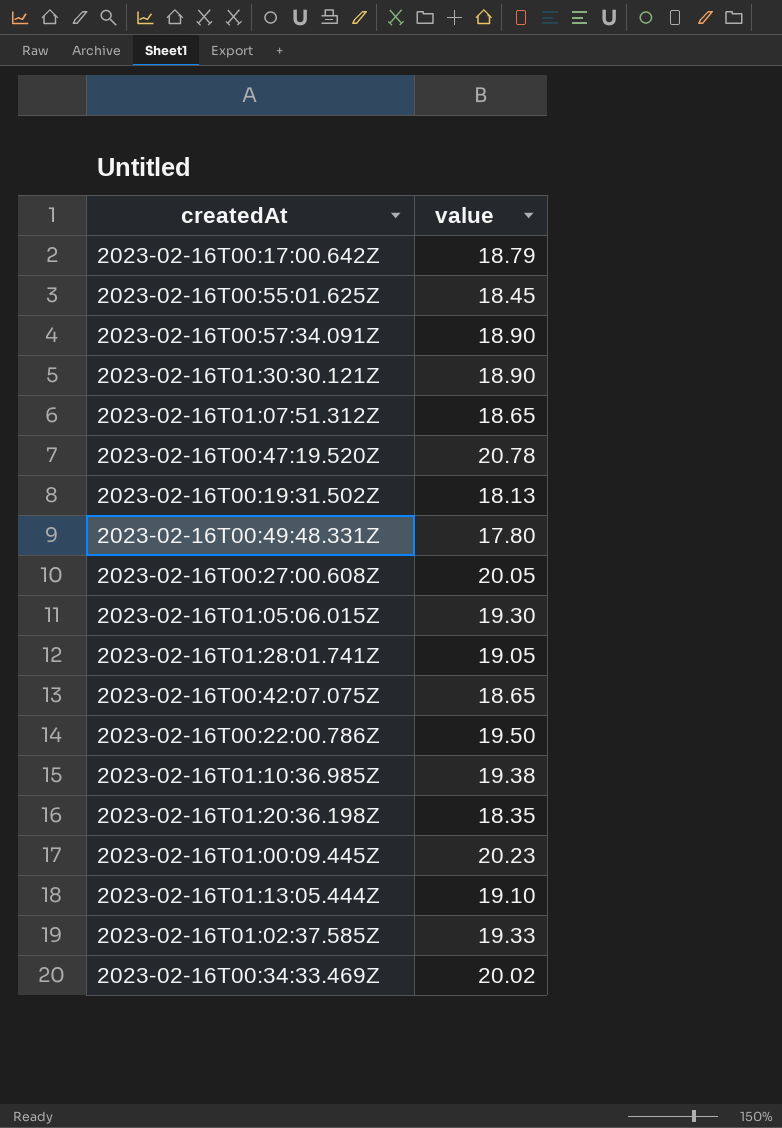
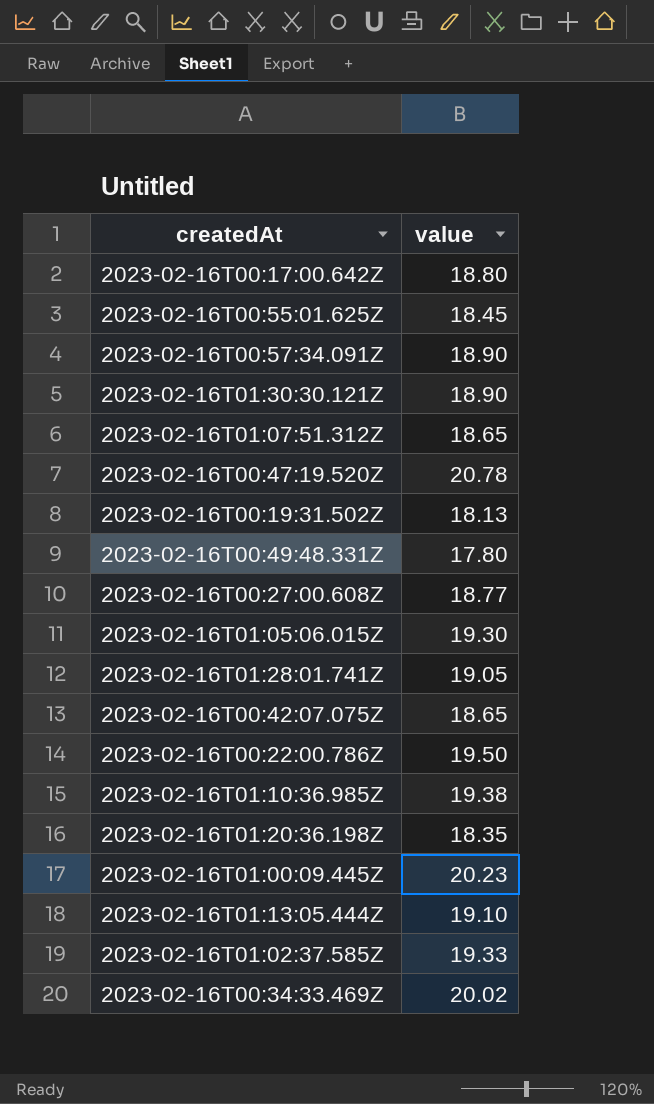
2023-02-16T00:17:00.642Z | value: 18.79 -> 18.80
2023-02-16T00:27:00.608Z | value: 20.05 -> 18.77

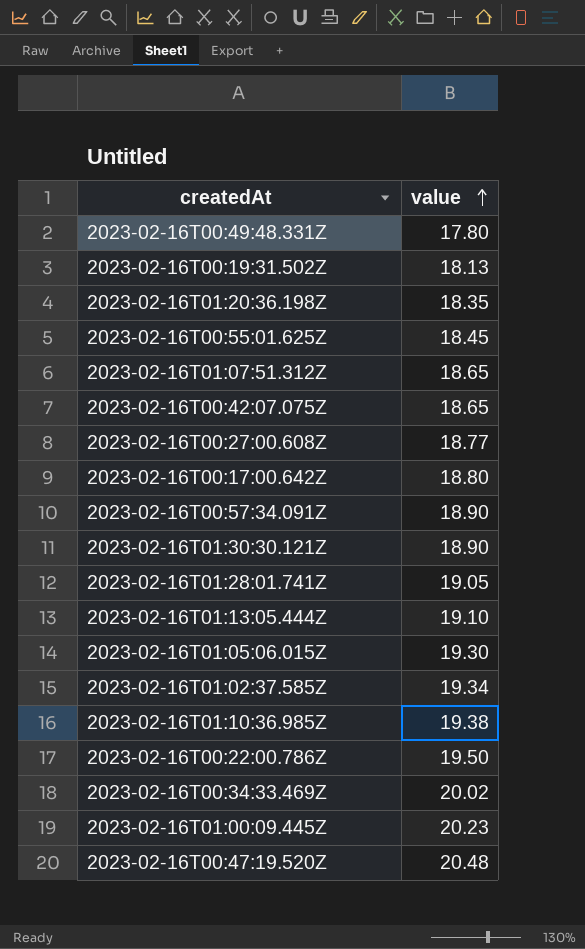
row order: none -> value ascending
2023-02-16T01:02:37.585Z | value: 19.33 -> 19.34
2023-02-16T00:47:19.520Z | value: 20.78 -> 20.48

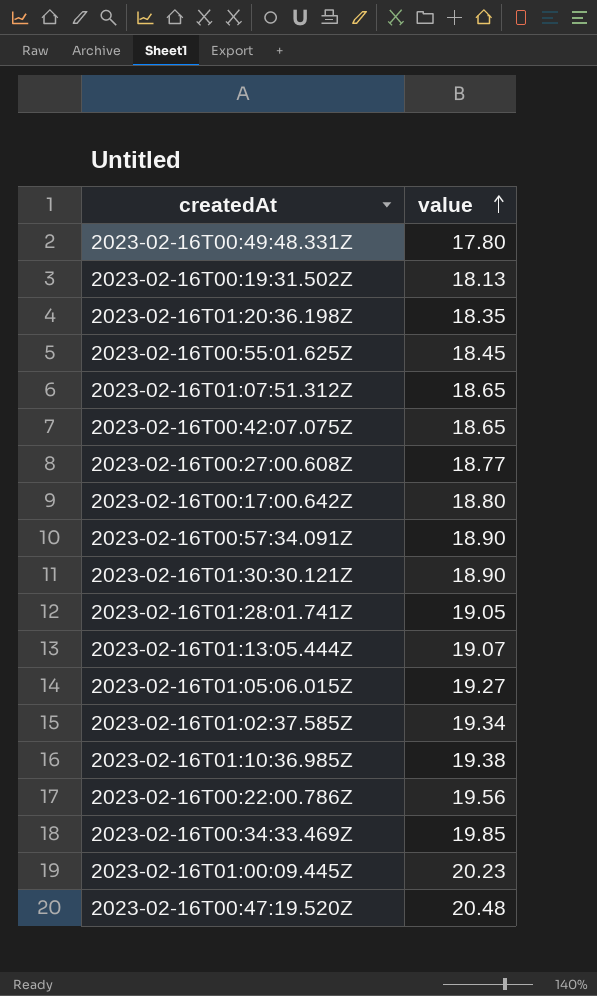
2023-02-16T01:13:05.444Z | value: 19.10 -> 19.07
2023-02-16T01:05:06.015Z | value: 19.30 -> 19.27
2023-02-16T00:22:00.786Z | value: 19.50 -> 19.56
2023-02-16T00:34:33.469Z | value: 20.02 -> 19.85

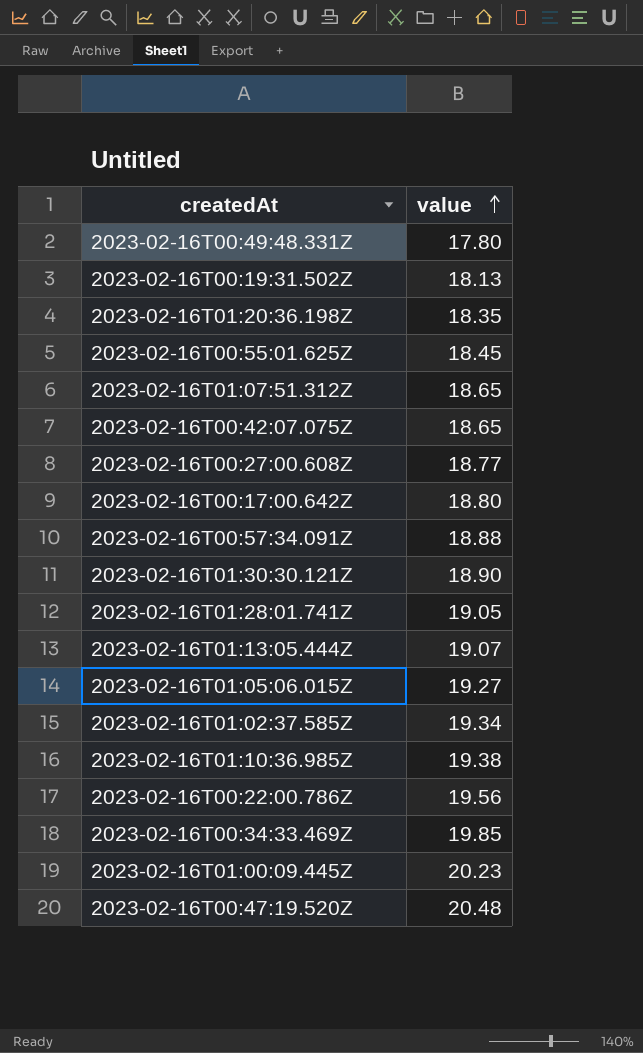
2023-02-16T00:57:34.091Z | value: 18.90 -> 18.88

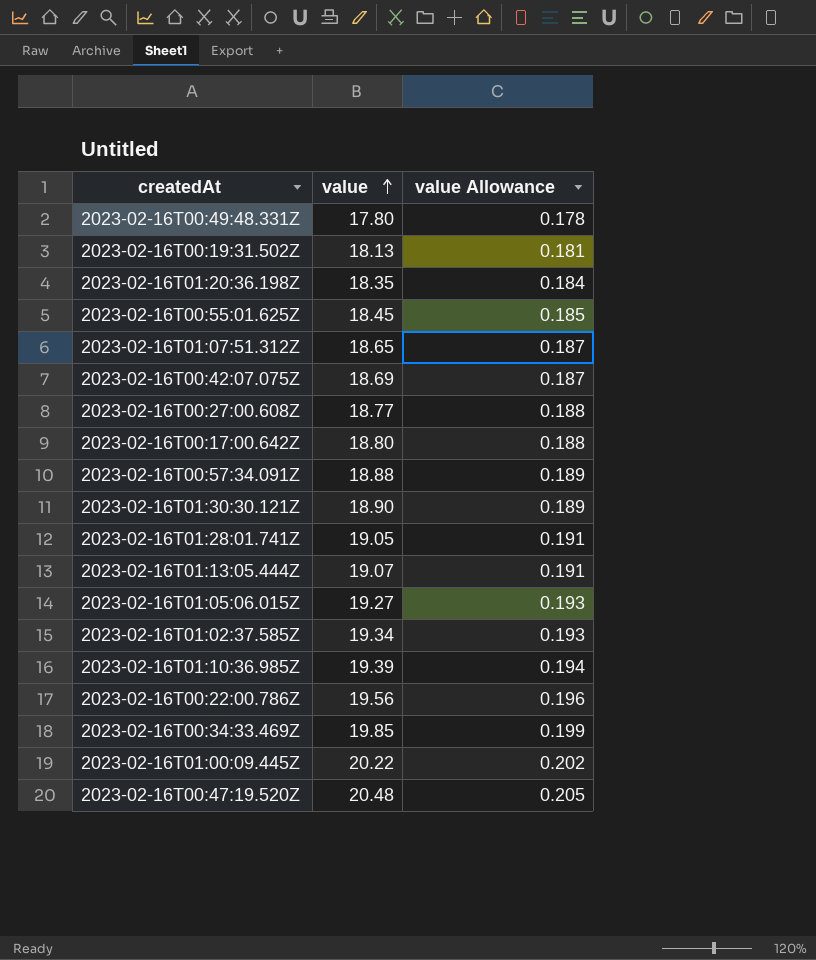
column value Allowance | formula: none -> [value] * 0.01
2023-02-16T00:42:07.075Z | value: 18.65 -> 18.69
2023-02-16T01:10:36.985Z | value: 19.38 -> 19.39
2023-02-16T01:00:09.445Z | value: 20.23 -> 20.22

